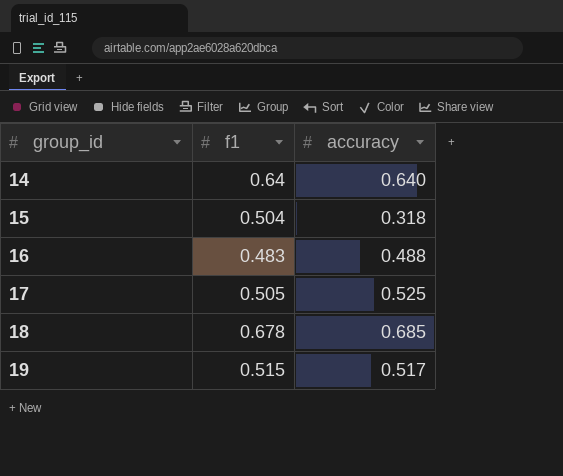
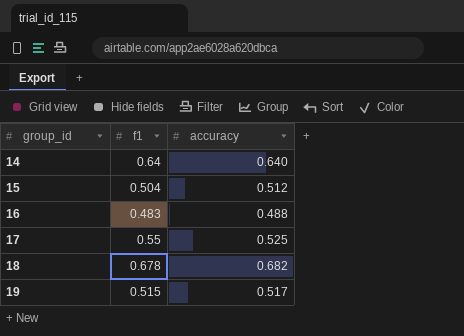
15 | accuracy: 0.318 -> 0.512
17 | f1: 0.505 -> 0.55
18 | accuracy: 0.685 -> 0.682

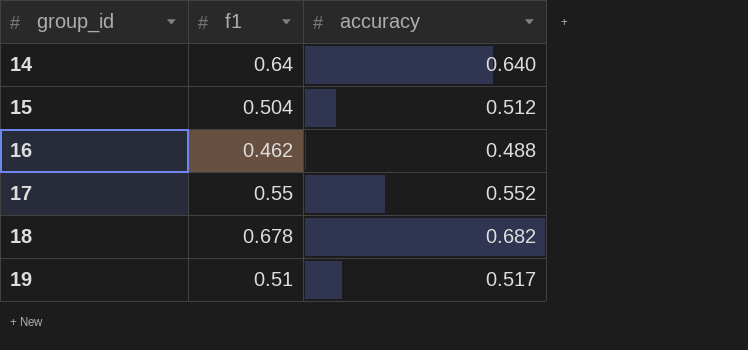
16 | f1: 0.483 -> 0.462
17 | accuracy: 0.525 -> 0.552
19 | f1: 0.515 -> 0.51

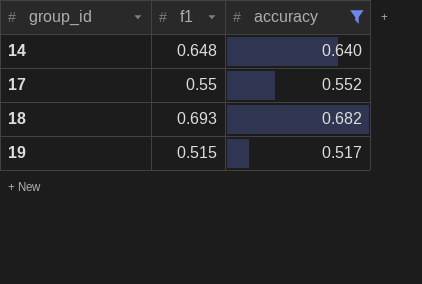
filter: none -> accuracy >= 0.517
14 | f1: 0.64 -> 0.648
18 | f1: 0.678 -> 0.693
19 | f1: 0.51 -> 0.515

